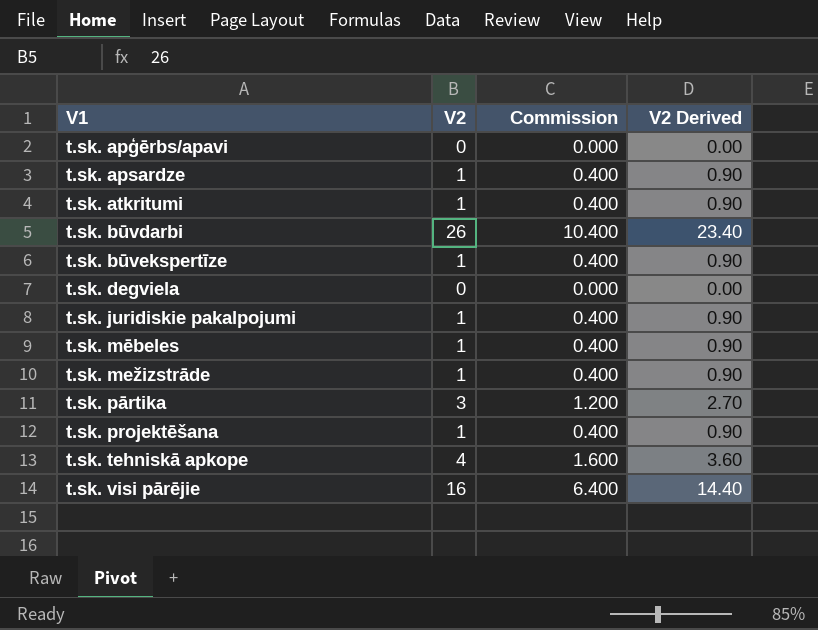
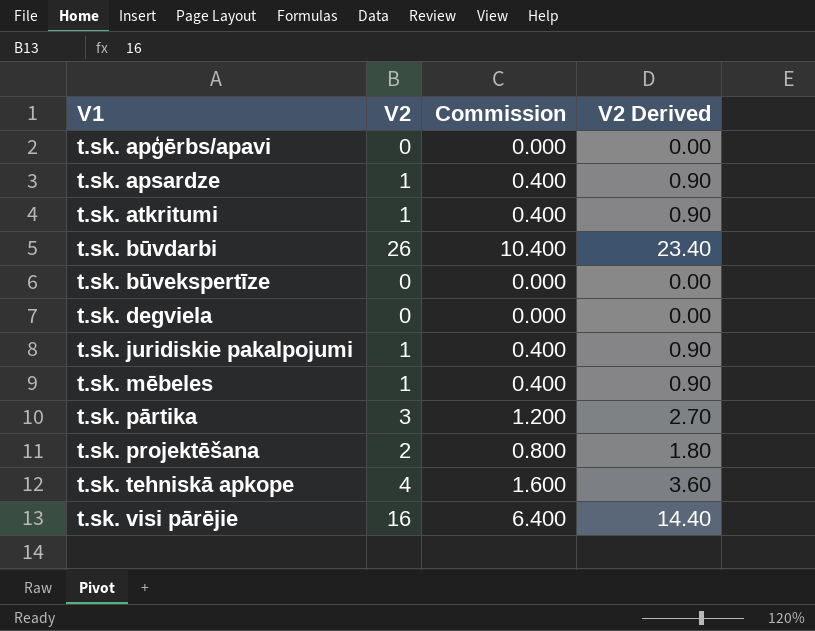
row t.sk. mežizstrāde: 1 | 0.400 | 0.90 -> none
t.sk. būvekspertīze | V2: 1 -> 0
t.sk. būvekspertīze | Commission: 0.400 -> 0.000
t.sk. būvekspertīze | V2 Derived: 0.90 -> 0.00
t.sk. projektēšana | V2: 1 -> 2
t.sk. projektēšana | Commission: 0.400 -> 0.800
t.sk. projektēšana | V2 Derived: 0.90 -> 1.80

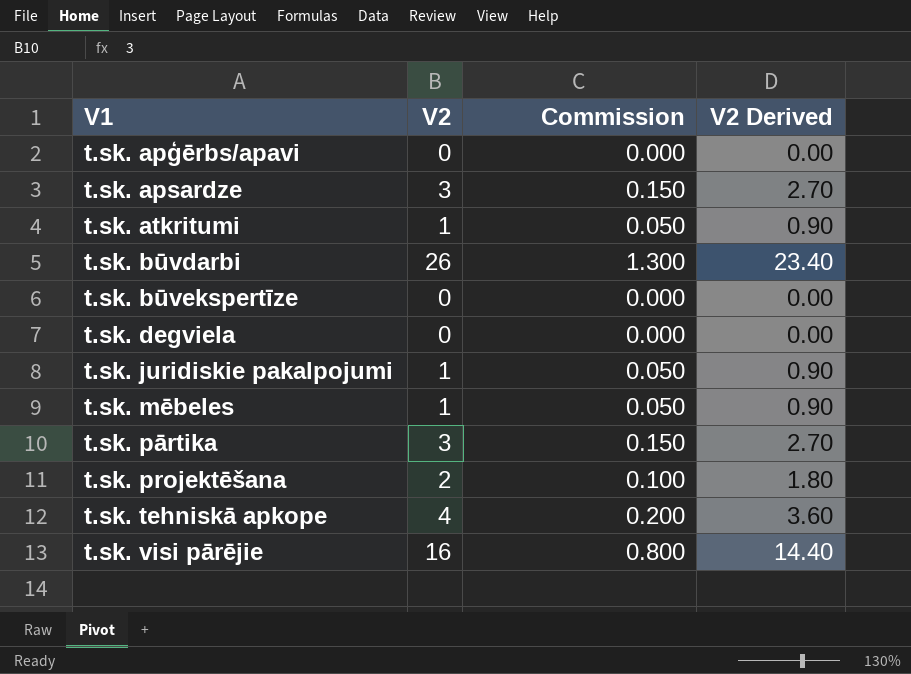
column Commission | formula: [V2] * 0.4 -> [V2] * 0.05
t.sk. apsardze | V2: 1 -> 3
t.sk. apsardze | V2 Derived: 0.90 -> 2.70

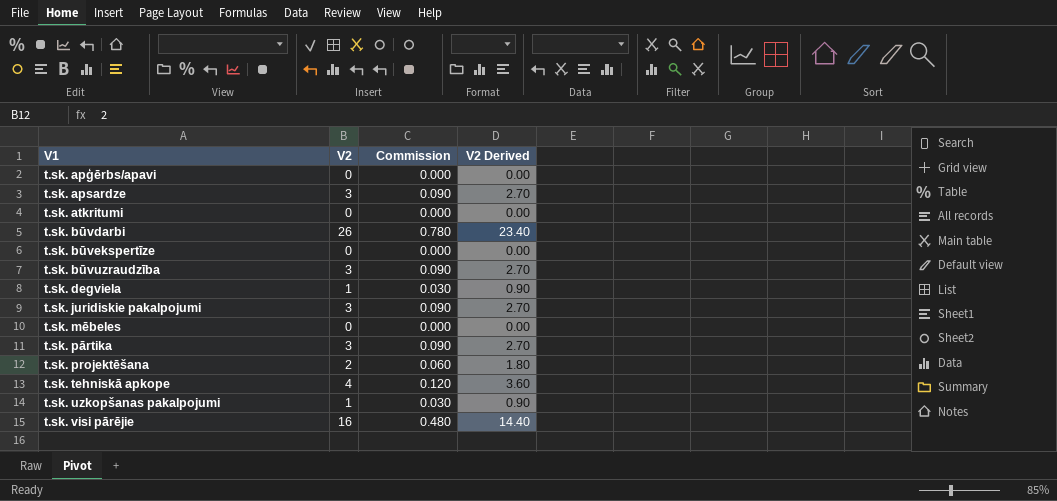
column Commission | formula: [V2] * 0.05 -> [V2] * 0.03
t.sk. atkritumi | V2: 1 -> 0
t.sk. atkritumi | V2 Derived: 0.90 -> 0.00
row t.sk. būvuzraudzība: none -> 3 | 0.090 | 2.70
t.sk. degviela | V2: 0 -> 1
t.sk. degviela | V2 Derived: 0.00 -> 0.90
t.sk. juridiskie pakalpojumi | V2: 1 -> 3
t.sk. juridiskie pakalpojumi | V2 Derived: 0.90 -> 2.70
t.sk. mēbeles | V2: 1 -> 0
t.sk. mēbeles | V2 Derived: 0.90 -> 0.00
row t.sk. uzkopšanas pakalpojumi: none -> 1 | 0.030 | 0.90

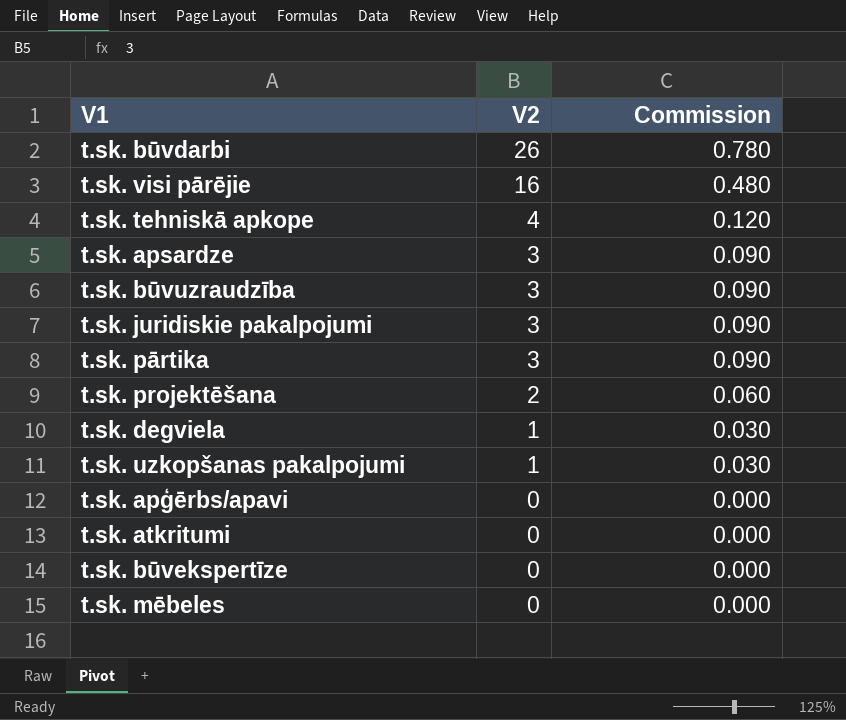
row order: V1 ascending -> V2 descending
column V2 Derived | formula: [V2] * 0.9 -> none

